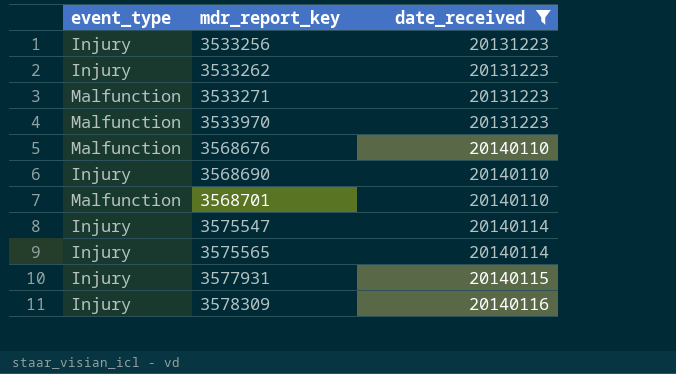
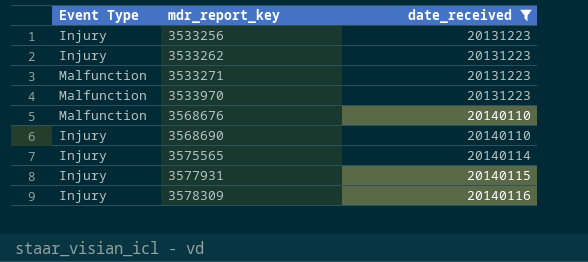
column name: event_type -> Event Type
row 3568701: Malfunction | 20140110 -> none
row 3575547: Injury | 20140114 -> none

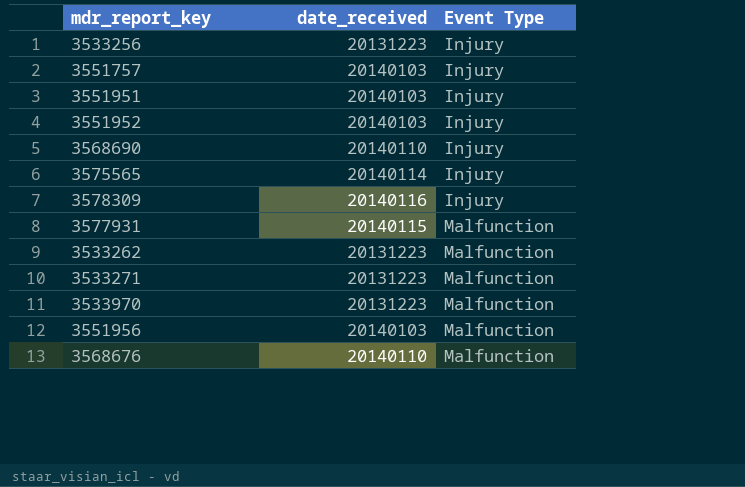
filter: date_received != 20140103 -> none
row order: mdr_report_key ascending -> Event Type ascending
column Event Type | position: 1 -> 3
3577931 | Event Type: Injury -> Malfunction
3533262 | Event Type: Injury -> Malfunction

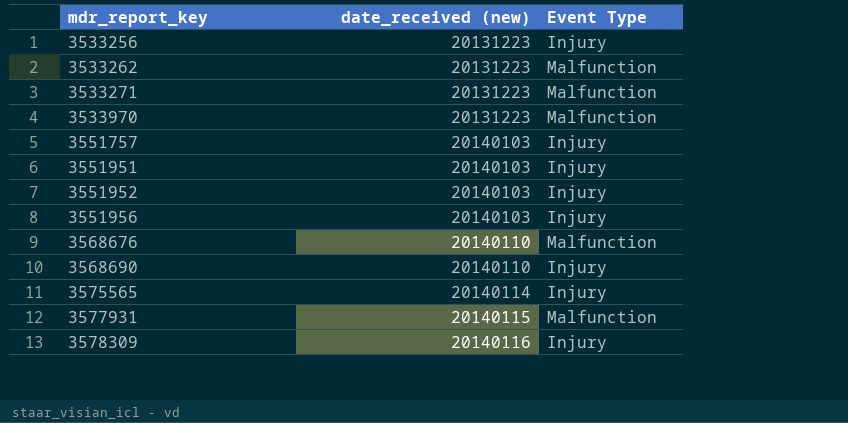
row order: Event Type ascending -> mdr_report_key ascending
column name: date_received -> date_received (new)
3551956 | Event Type: Malfunction -> Injury

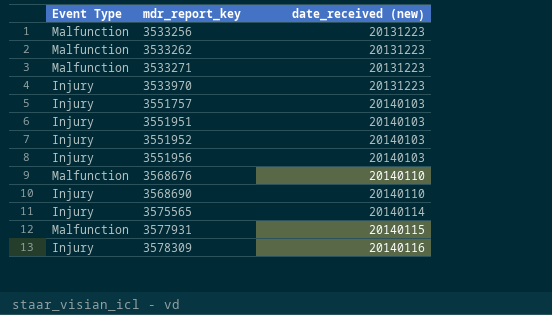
column Event Type | position: 3 -> 1
3533256 | Event Type: Injury -> Malfunction
3533970 | Event Type: Malfunction -> Injury

